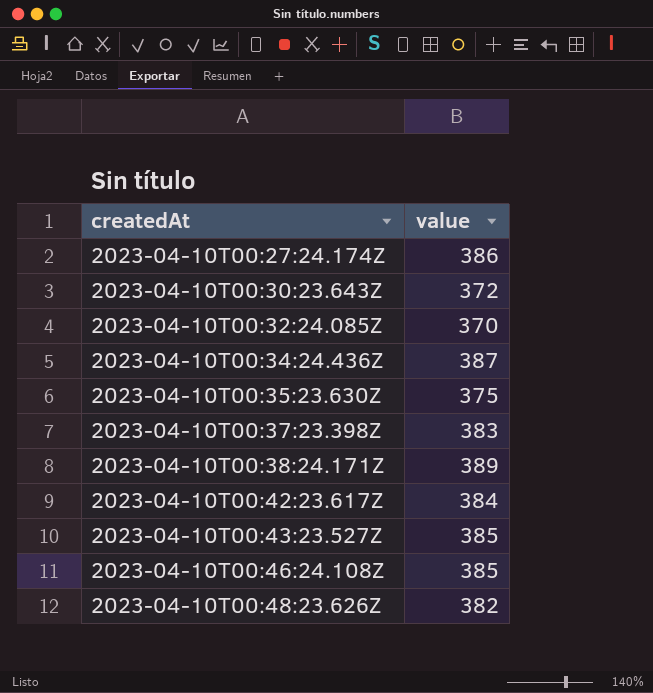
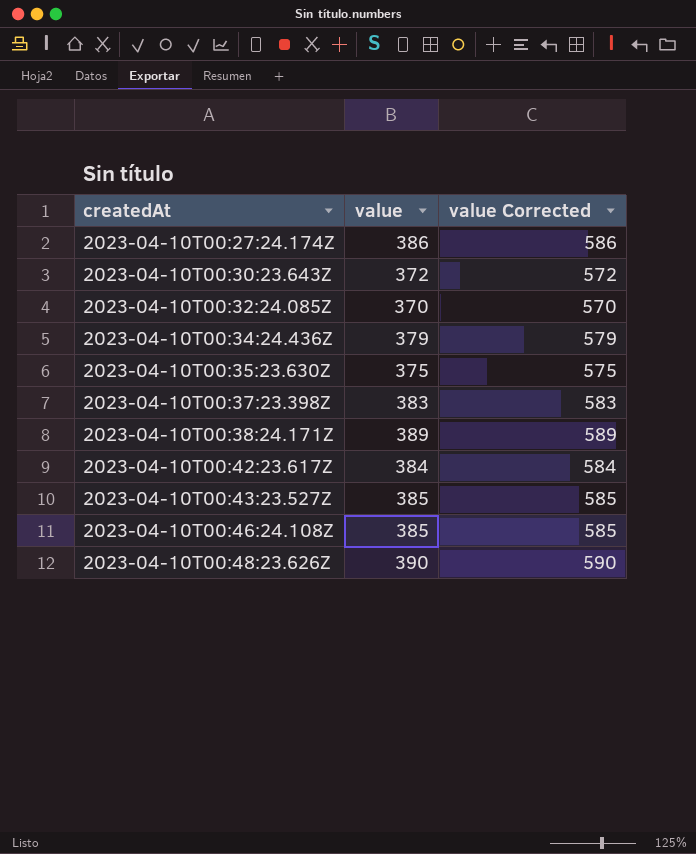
column value Corrected | formula: none -> [value] + 200
2023-04-10T00:34:24.436Z | value: 387 -> 379
2023-04-10T00:48:23.626Z | value: 382 -> 390

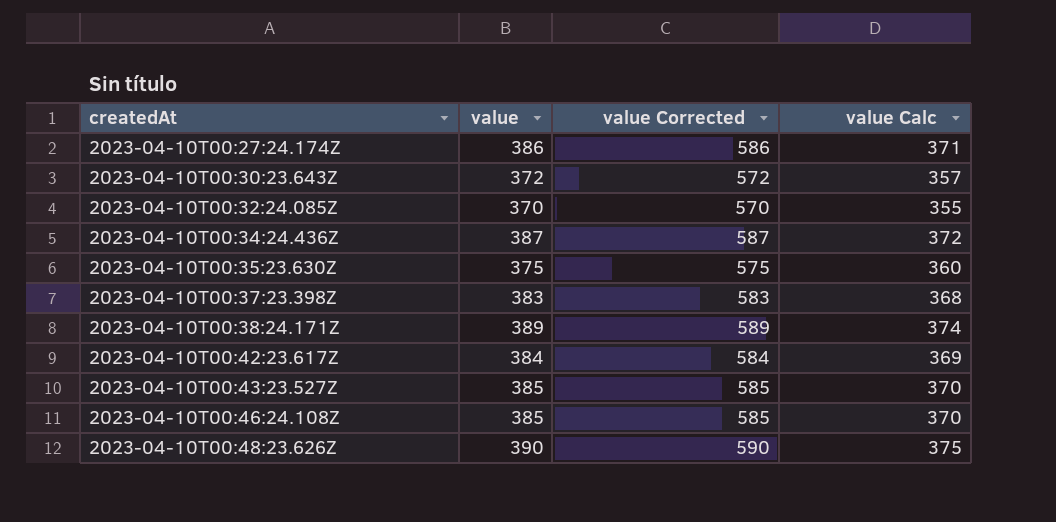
column value Calc | formula: none -> [value] - 15
2023-04-10T00:34:24.436Z | value: 379 -> 387
2023-04-10T00:34:24.436Z | value Corrected: 579 -> 587

